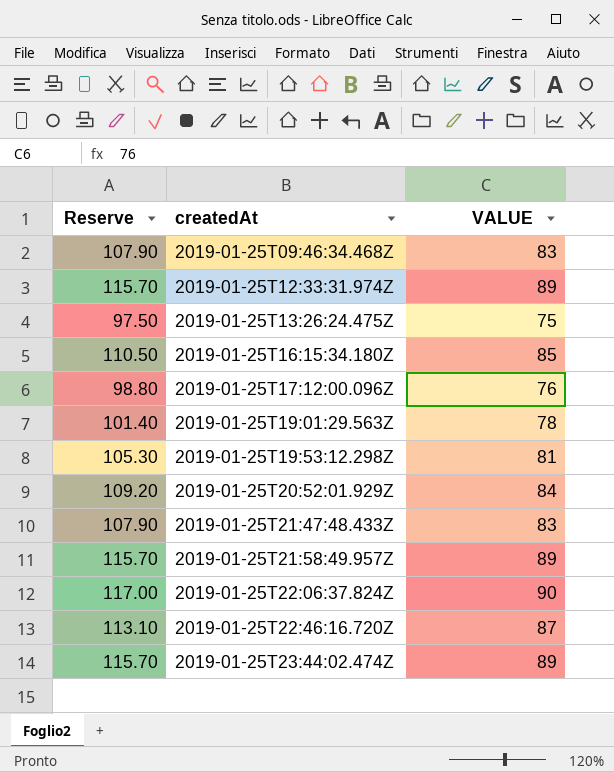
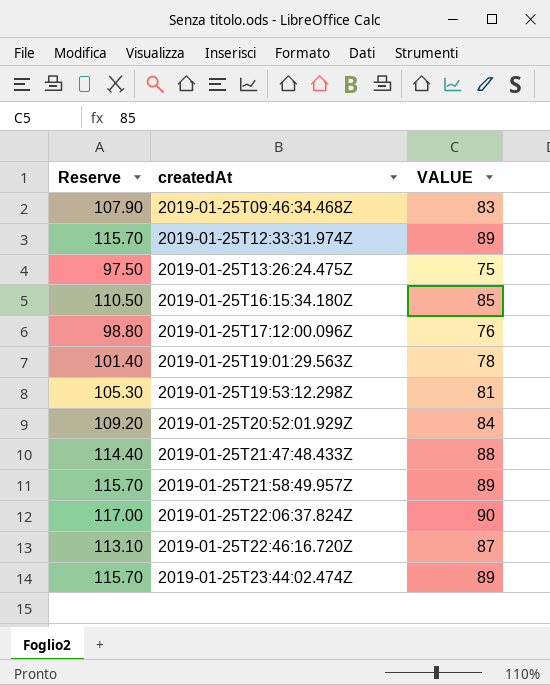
2019-01-25T21:47:48.433Z | Reserve: 107.90 -> 114.40
2019-01-25T21:47:48.433Z | VALUE: 83 -> 88

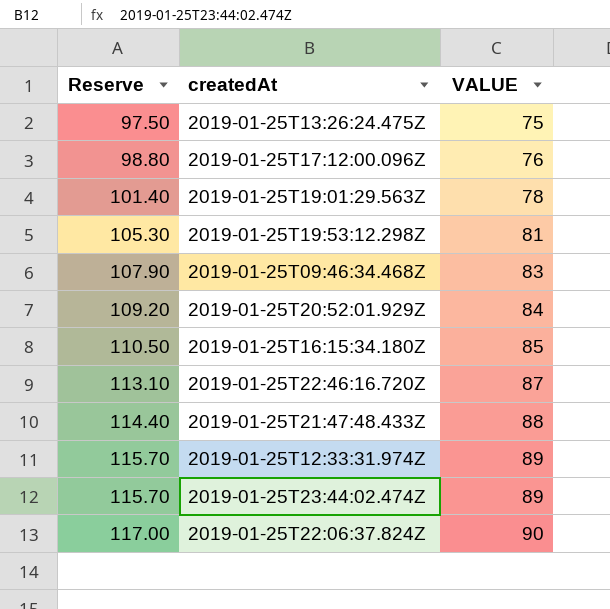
row order: createdAt ascending -> Reserve ascending
row 2019-01-25T21:58:49.957Z: 115.70 | 89 -> none

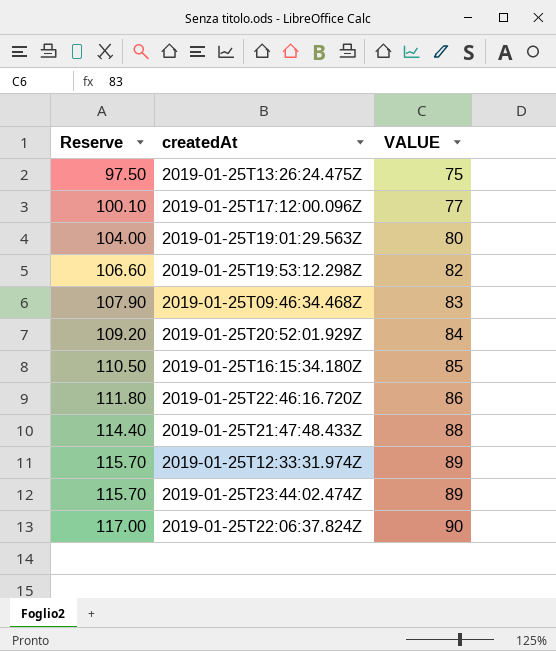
2019-01-25T17:12:00.096Z | Reserve: 98.80 -> 100.10
2019-01-25T17:12:00.096Z | VALUE: 76 -> 77
2019-01-25T19:01:29.563Z | Reserve: 101.40 -> 104.00
2019-01-25T19:01:29.563Z | VALUE: 78 -> 80
2019-01-25T19:53:12.298Z | Reserve: 105.30 -> 106.60
2019-01-25T19:53:12.298Z | VALUE: 81 -> 82
2019-01-25T22:46:16.720Z | Reserve: 113.10 -> 111.80
2019-01-25T22:46:16.720Z | VALUE: 87 -> 86

